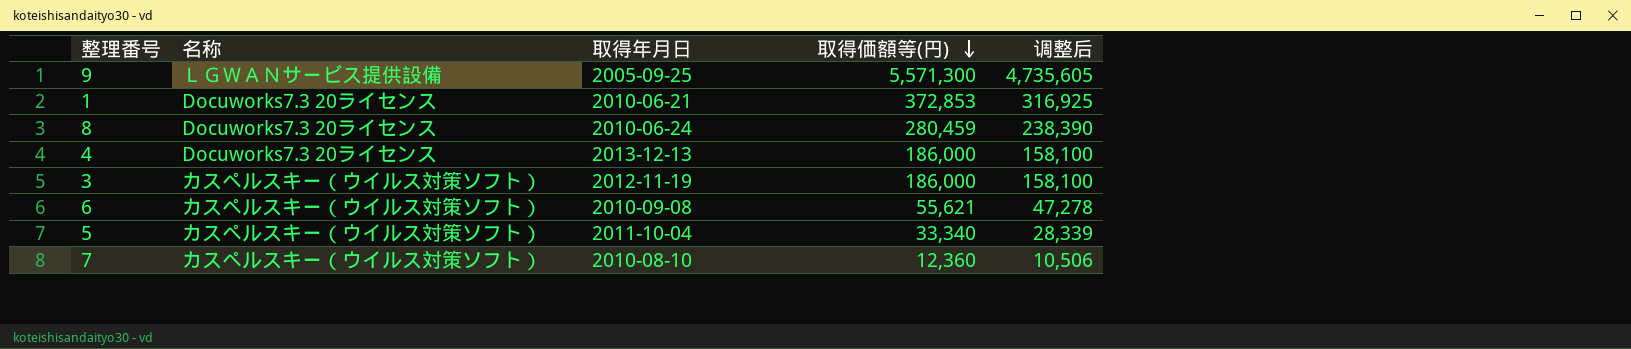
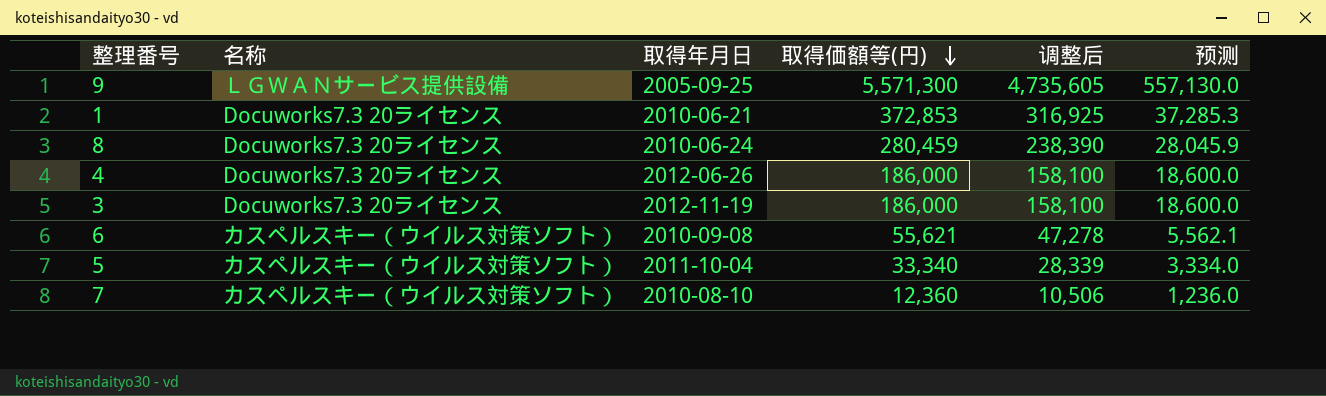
column 预测 | formula: none -> [取得価額等(円)] * 0.1
4 | 取得年月日: 2013-12-13 -> 2012-06-26
3 | 名称: カスペルスキー（ウイルス対策ソフト） -> Docuworks7.3 20ライセンス

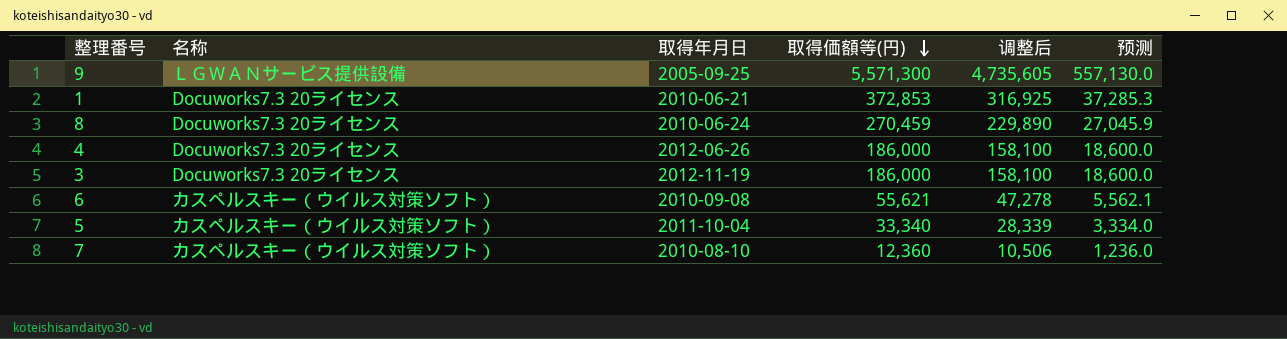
8 | 取得価額等(円): 280,459 -> 270,459
8 | 调整后: 238,390 -> 229,890
8 | 预测: 28,045.9 -> 27,045.9

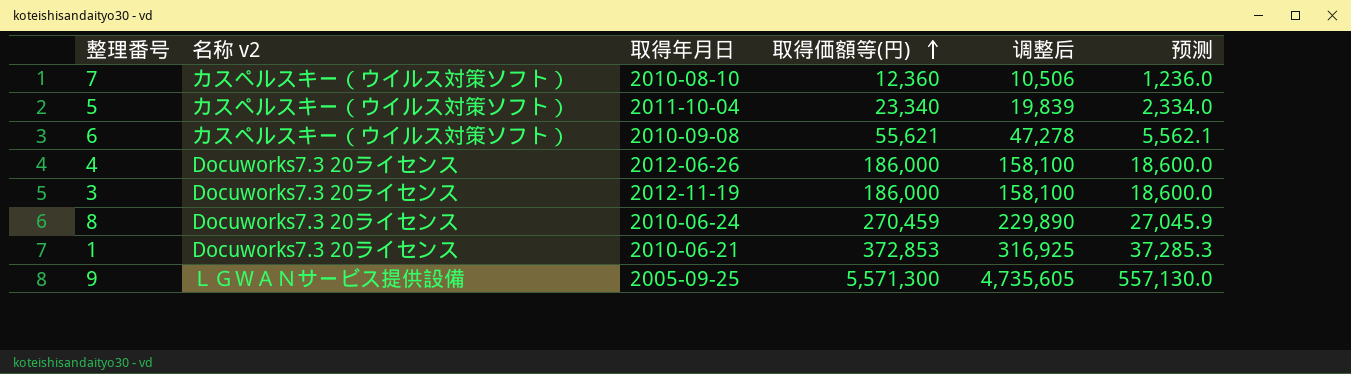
row order: 取得価額等(円) descending -> 取得価額等(円) ascending
column name: 名称 -> 名称 v2
5 | 取得価額等(円): 33,340 -> 23,340
5 | 调整后: 28,339 -> 19,839
5 | 预测: 3,334.0 -> 2,334.0

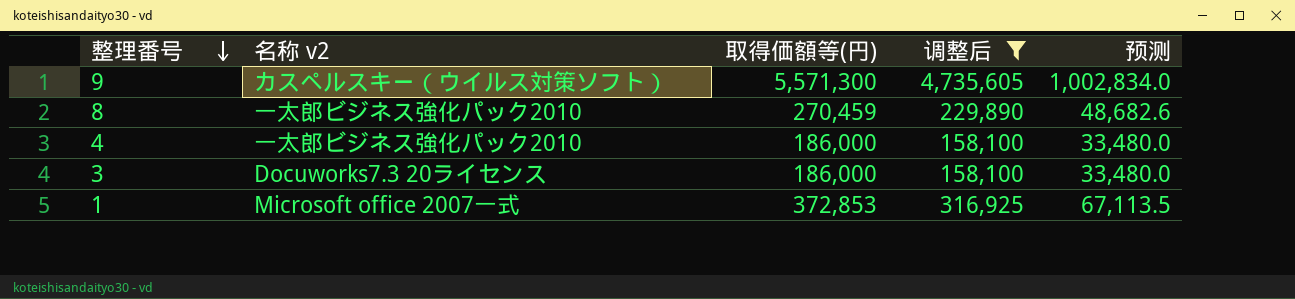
filter: none -> 调整后 >= 158,100
row order: 取得価額等(円) ascending -> 整理番号 descending
column 取得年月日 | position: 3 -> none
column 预测 | formula: [取得価額等(円)] * 0.1 -> [取得価額等(円)] * 0.18
9 | 名称 v2: ＬＧＷＡＮサービス提供設備 -> カスペルスキー（ウイルス対策ソフト）
8 | 名称 v2: Docuworks7.3 20ライセンス -> 一太郎ビジネス強化パック2010
4 | 名称 v2: Docuworks7.3 20ライセンス -> 一太郎ビジネス強化パック2010
1 | 名称 v2: Docuworks7.3 20ライセンス -> Microsoft office 2007一式

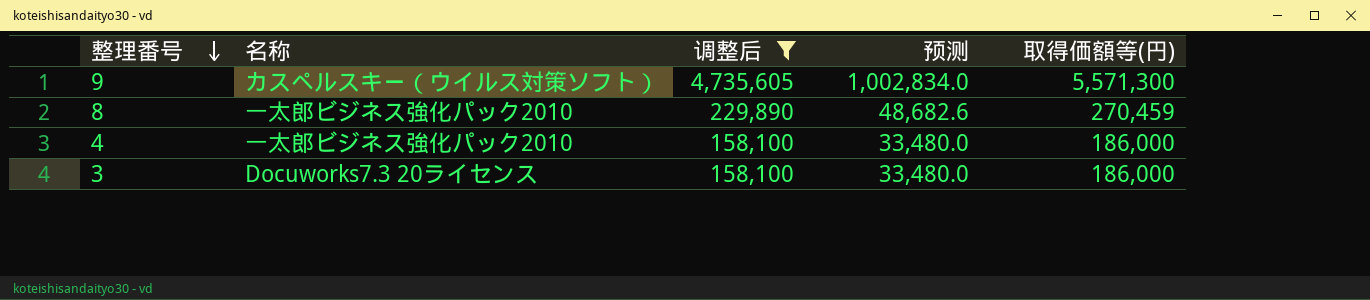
column name: 名称 v2 -> 名称
column 取得価額等(円) | position: 3 -> 5
row 1: Microsoft office 2007一式 | 372,853 | 316,925 | 67,113.5 -> none

